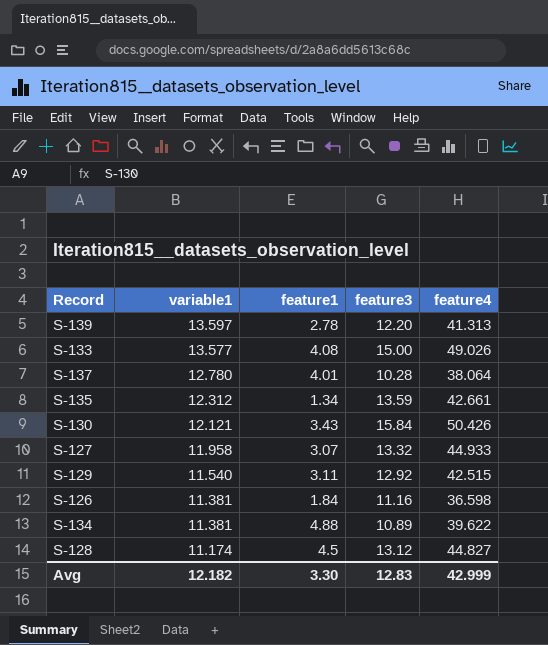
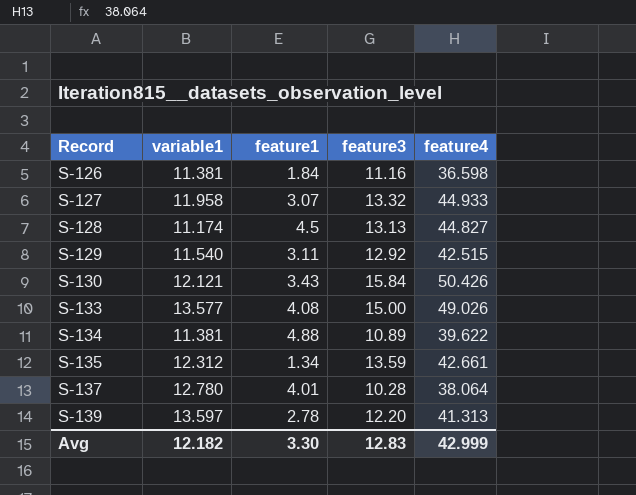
row order: variable1 descending -> Record ascending
S-128 | feature3: 13.12 -> 13.13

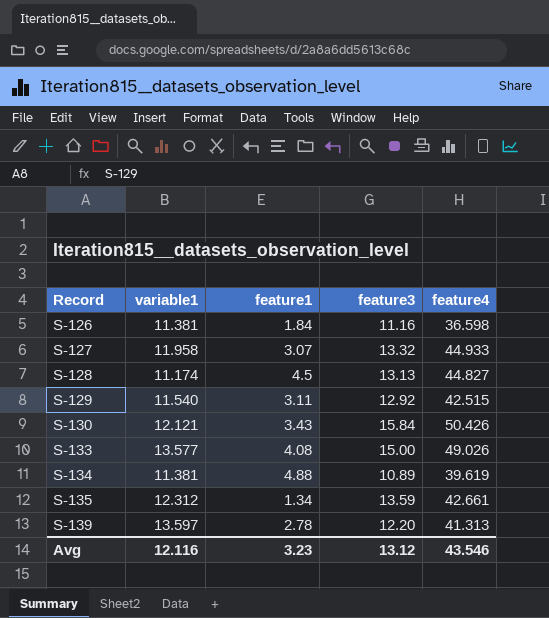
row S-137: 12.780 | 4.01 | 10.28 | 38.064 -> none
S-134 | feature4: 39.622 -> 39.619
Avg | variable1: 12.182 -> 12.116
Avg | feature1: 3.30 -> 3.23
Avg | feature3: 12.83 -> 13.12
Avg | feature4: 42.999 -> 43.546

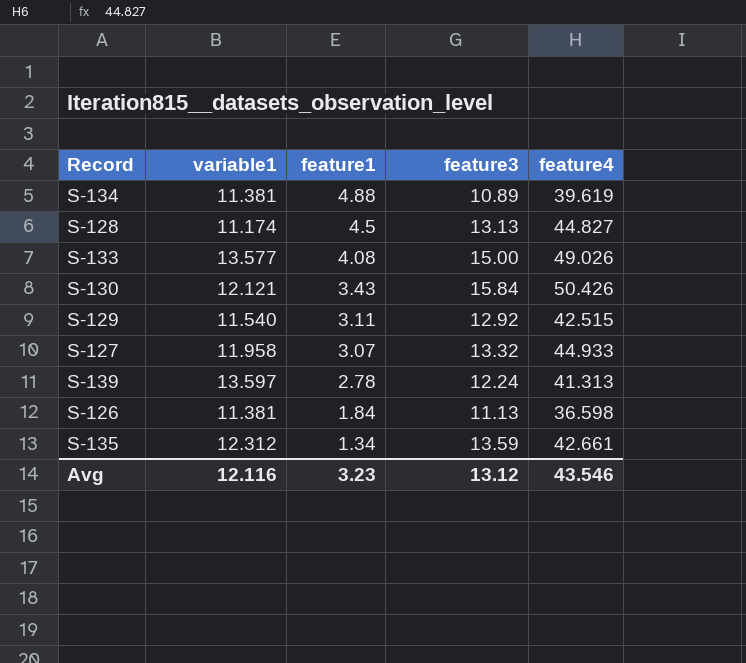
row order: Record ascending -> feature1 descending
S-139 | feature3: 12.20 -> 12.24
S-126 | feature3: 11.16 -> 11.13

